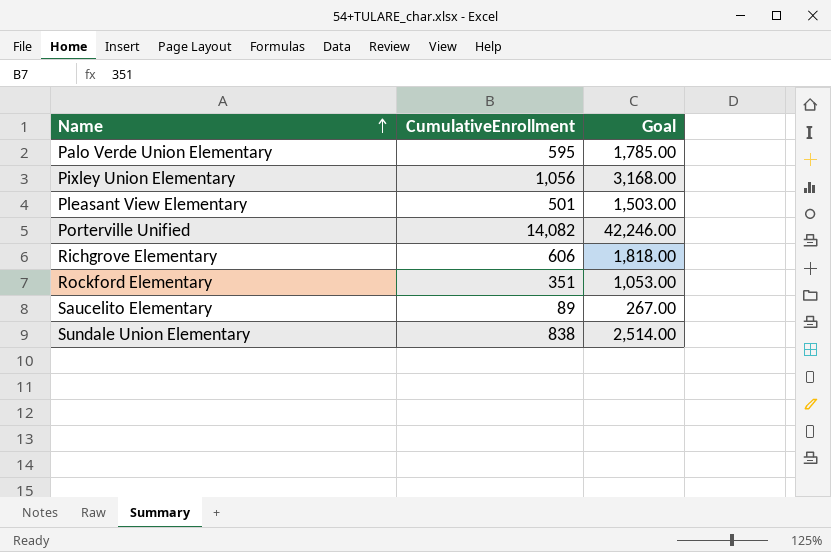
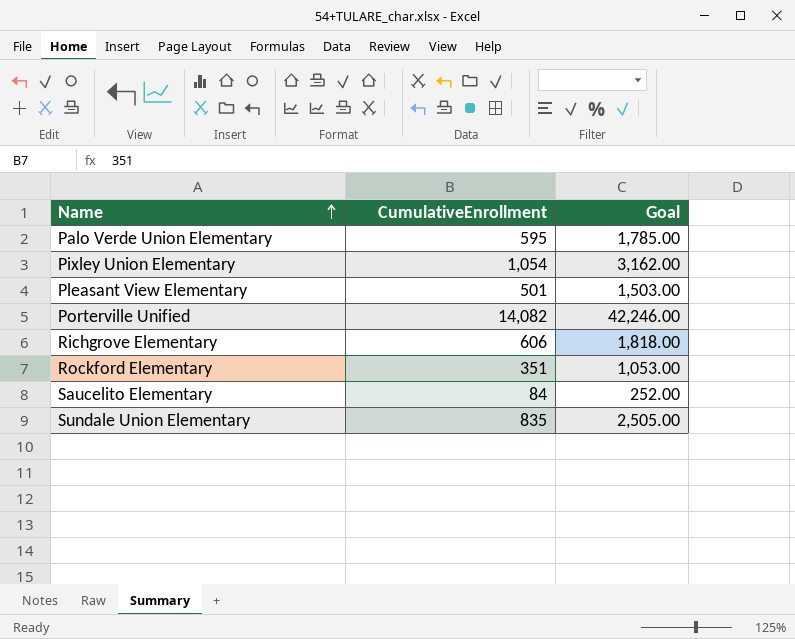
Pixley Union Elementary | CumulativeEnrollment: 1,056 -> 1,054
Pixley Union Elementary | Goal: 3,168.00 -> 3,162.00
Saucelito Elementary | CumulativeEnrollment: 89 -> 84
Saucelito Elementary | Goal: 267.00 -> 252.00
Sundale Union Elementary | CumulativeEnrollment: 838 -> 835
Sundale Union Elementary | Goal: 2,514.00 -> 2,505.00

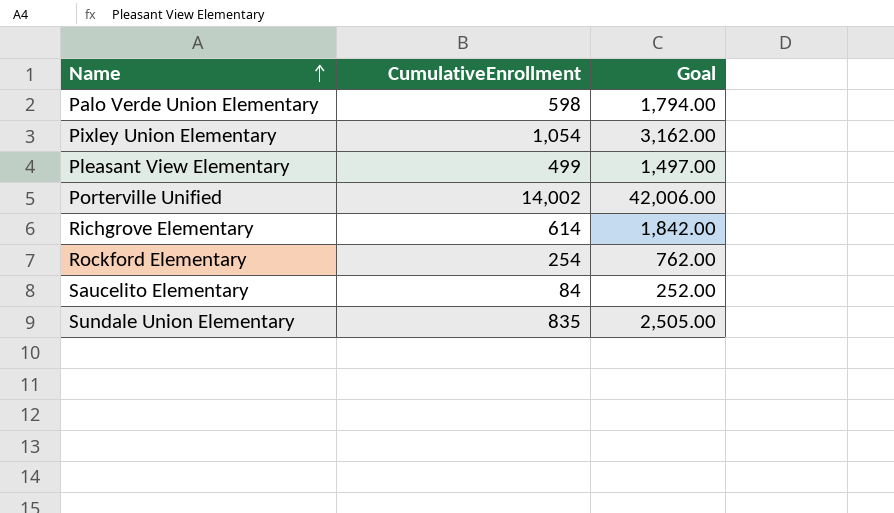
Palo Verde Union Elementary | CumulativeEnrollment: 595 -> 598
Palo Verde Union Elementary | Goal: 1,785.00 -> 1,794.00
Pleasant View Elementary | CumulativeEnrollment: 501 -> 499
Pleasant View Elementary | Goal: 1,503.00 -> 1,497.00
Porterville Unified | CumulativeEnrollment: 14,082 -> 14,002
Porterville Unified | Goal: 42,246.00 -> 42,006.00
Richgrove Elementary | CumulativeEnrollment: 606 -> 614
Richgrove Elementary | Goal: 1,818.00 -> 1,842.00
Rockford Elementary | CumulativeEnrollment: 351 -> 254
Rockford Elementary | Goal: 1,053.00 -> 762.00

